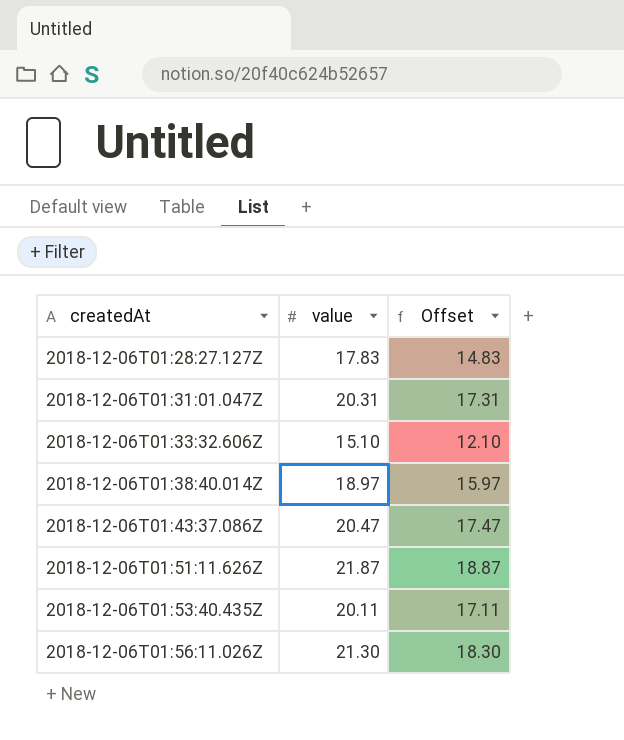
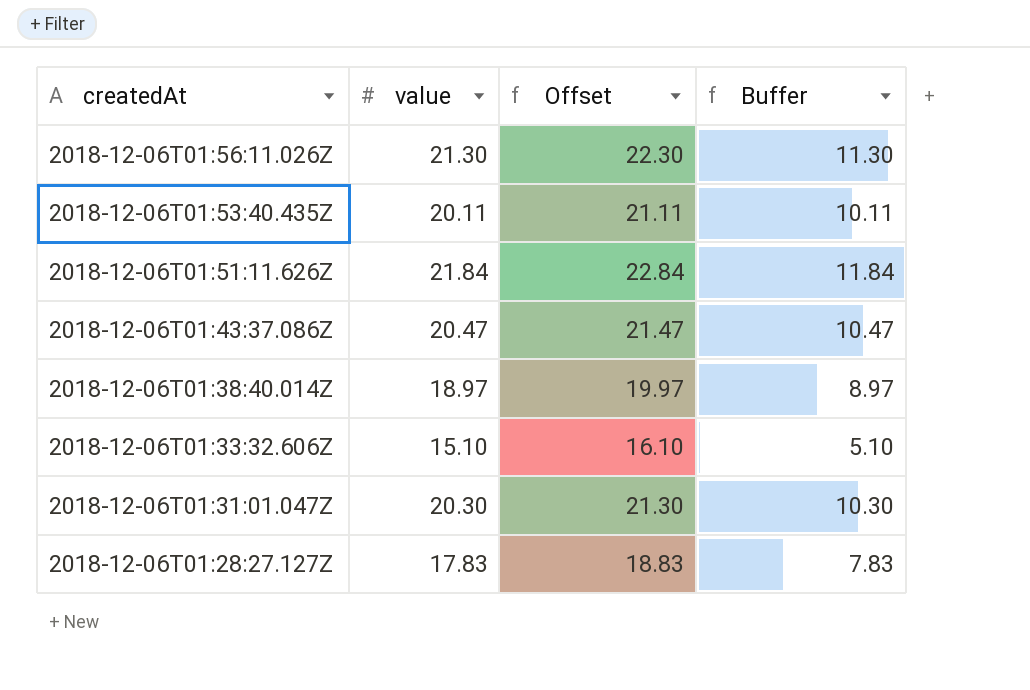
row order: createdAt ascending -> createdAt descending
column Offset | formula: [value] - 3 -> [value] + 1
column Buffer | formula: none -> [value] - 10
2018-12-06T01:51:11.626Z | value: 21.87 -> 21.84
2018-12-06T01:31:01.047Z | value: 20.31 -> 20.30

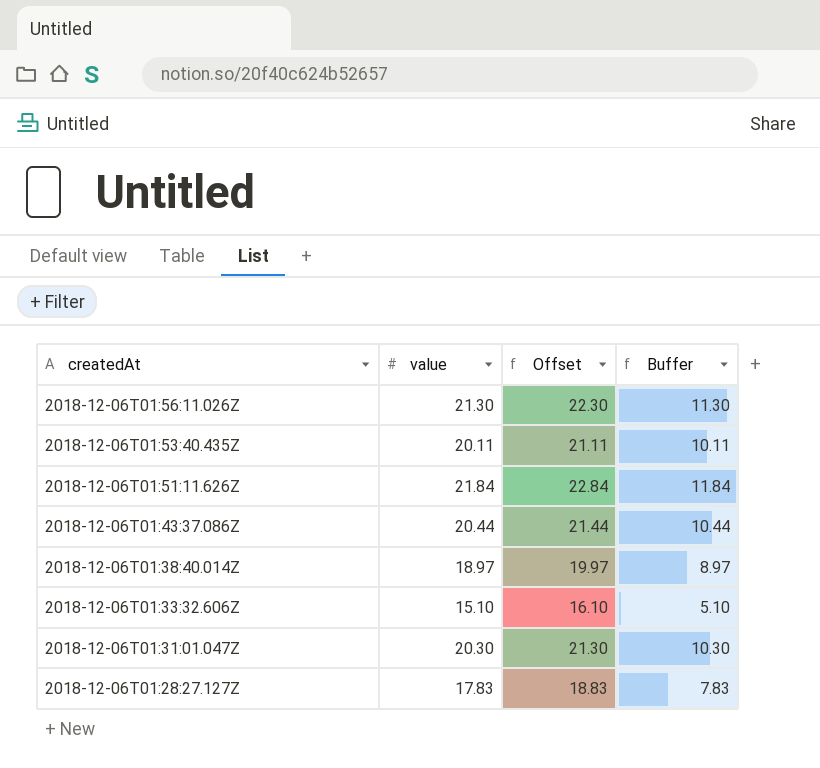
2018-12-06T01:43:37.086Z | value: 20.47 -> 20.44
2018-12-06T01:43:37.086Z | Offset: 21.47 -> 21.44
2018-12-06T01:43:37.086Z | Buffer: 10.47 -> 10.44

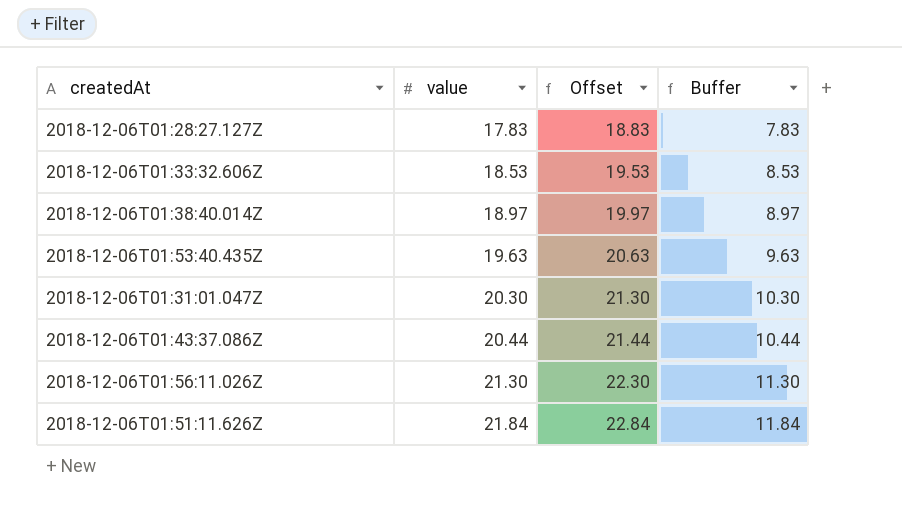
row order: createdAt descending -> value ascending
2018-12-06T01:33:32.606Z | value: 15.10 -> 18.53
2018-12-06T01:33:32.606Z | Offset: 16.10 -> 19.53
2018-12-06T01:33:32.606Z | Buffer: 5.10 -> 8.53
2018-12-06T01:53:40.435Z | value: 20.11 -> 19.63
2018-12-06T01:53:40.435Z | Offset: 21.11 -> 20.63
2018-12-06T01:53:40.435Z | Buffer: 10.11 -> 9.63

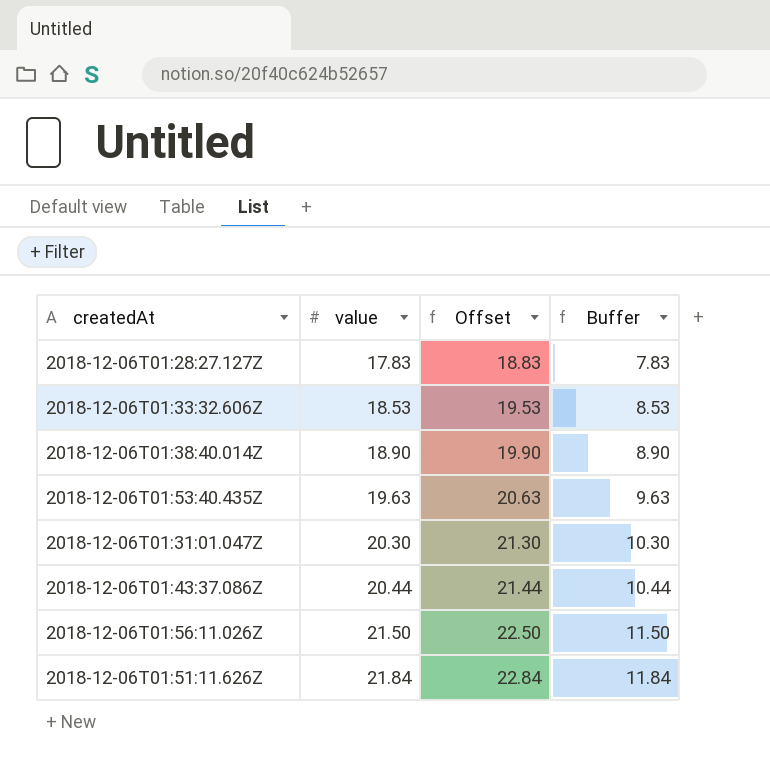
2018-12-06T01:38:40.014Z | value: 18.97 -> 18.90
2018-12-06T01:38:40.014Z | Offset: 19.97 -> 19.90
2018-12-06T01:38:40.014Z | Buffer: 8.97 -> 8.90
2018-12-06T01:56:11.026Z | value: 21.30 -> 21.50
2018-12-06T01:56:11.026Z | Offset: 22.30 -> 22.50
2018-12-06T01:56:11.026Z | Buffer: 11.30 -> 11.50

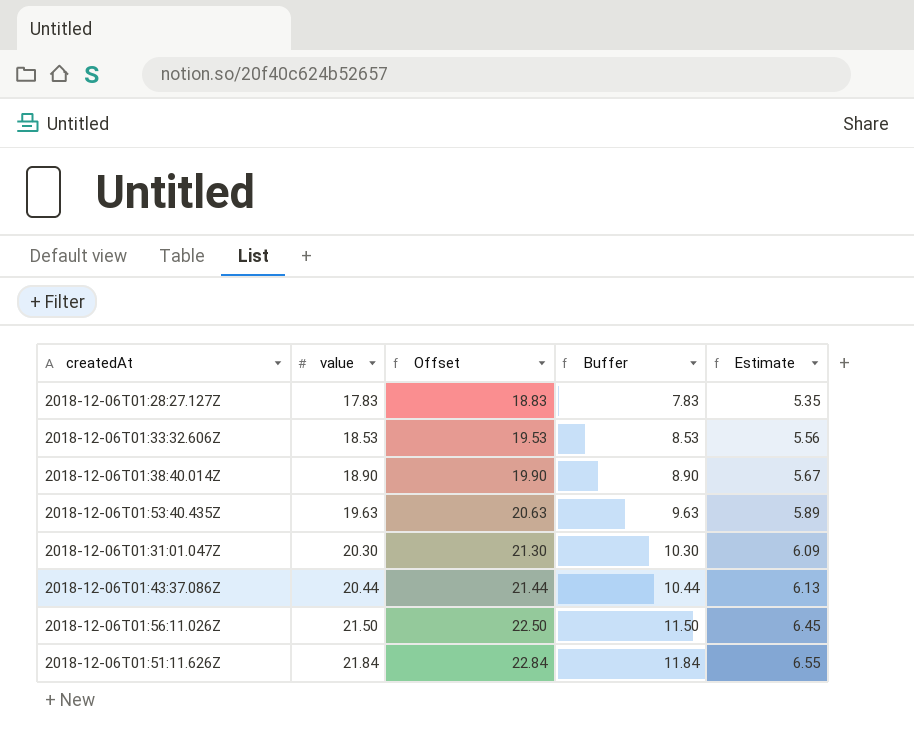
column Estimate | formula: none -> [value] * 0.3

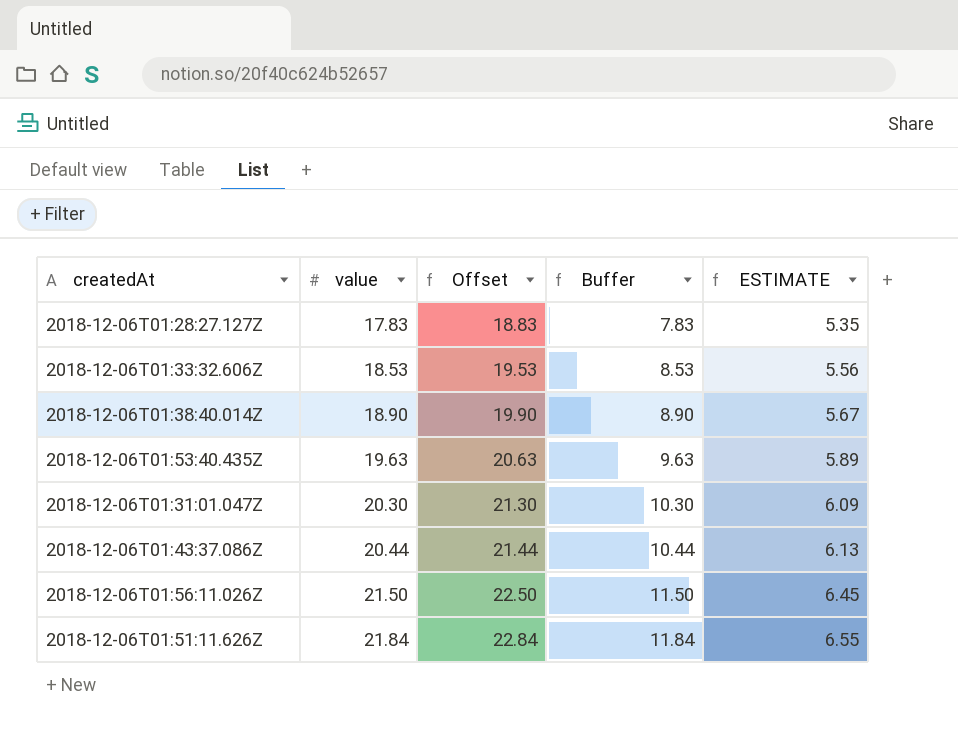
column name: Estimate -> ESTIMATE

